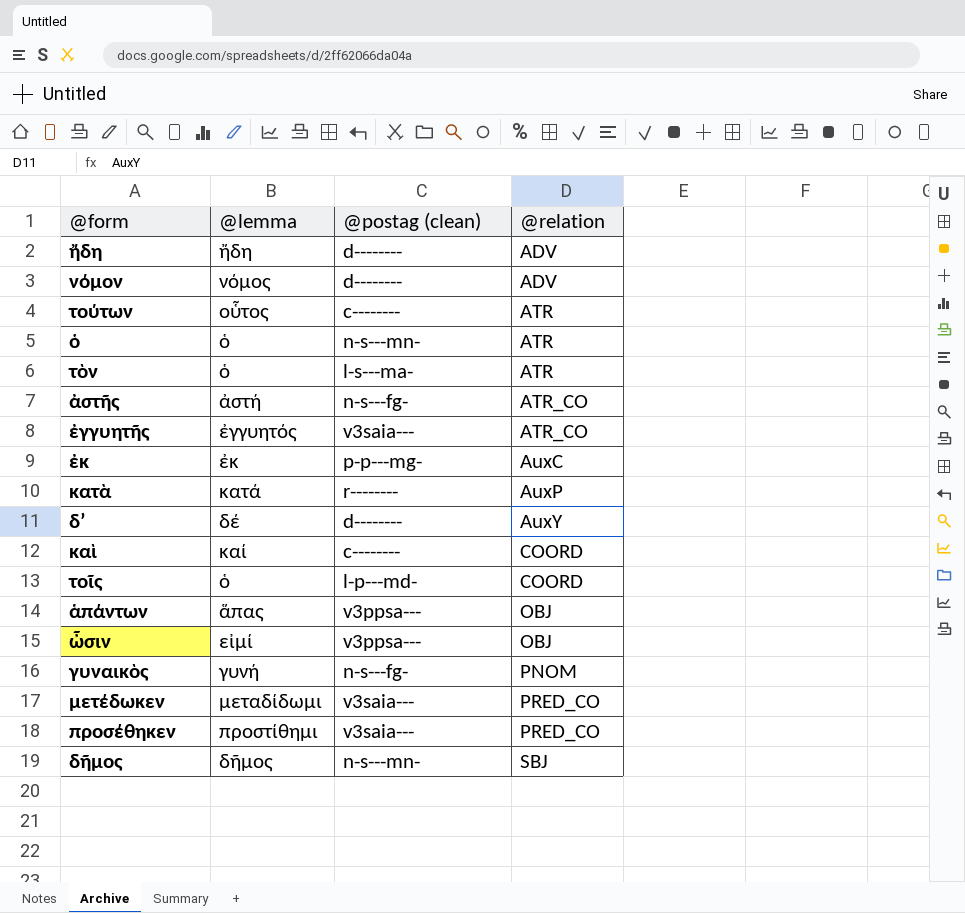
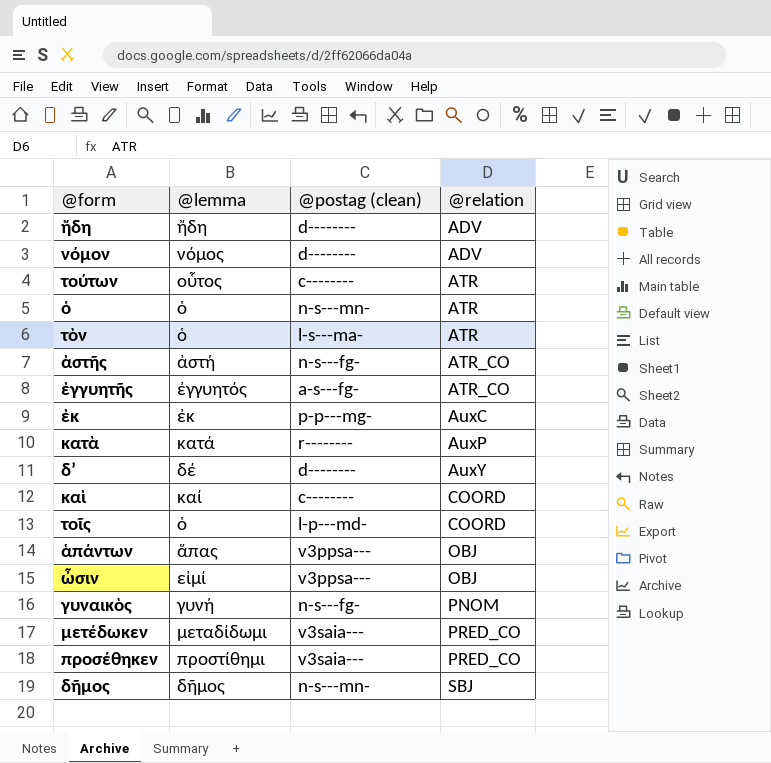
ἐγγυητῆς | @postag (clean): v3saia--- -> a-s---fg-

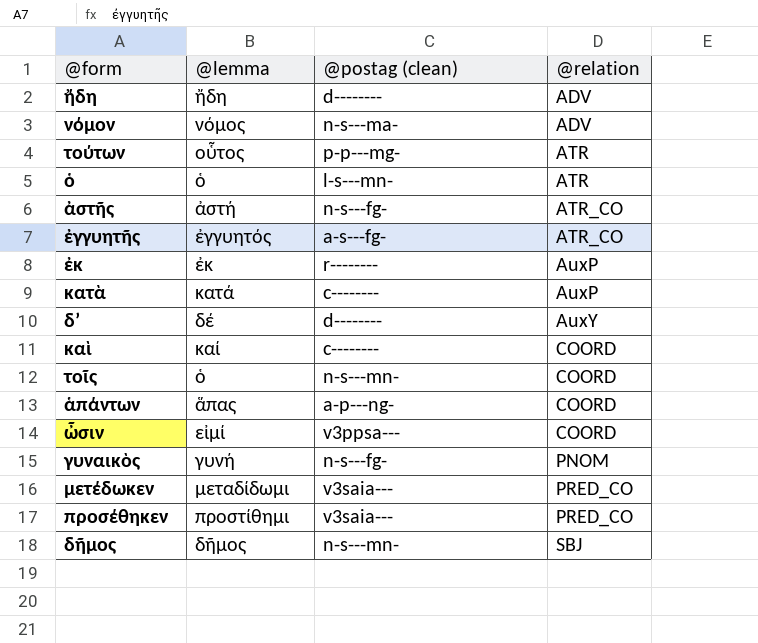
row τὸν: ὁ | l-s---ma- | ATR -> none
νόμον | @postag (clean): d-------- -> n-s---ma-
τούτων | @postag (clean): c-------- -> p-p---mg-
ὁ | @postag (clean): n-s---mn- -> l-s---mn-
ἐκ | @postag (clean): p-p---mg- -> r--------
ἐκ | @relation: AuxC -> AuxP
κατὰ | @postag (clean): r-------- -> c--------
τοῖς | @postag (clean): l-p---md- -> n-s---mn-
ἁπάντων | @postag (clean): v3ppsa--- -> a-p---ng-
ἁπάντων | @relation: OBJ -> COORD
ὦσιν | @relation: OBJ -> COORD

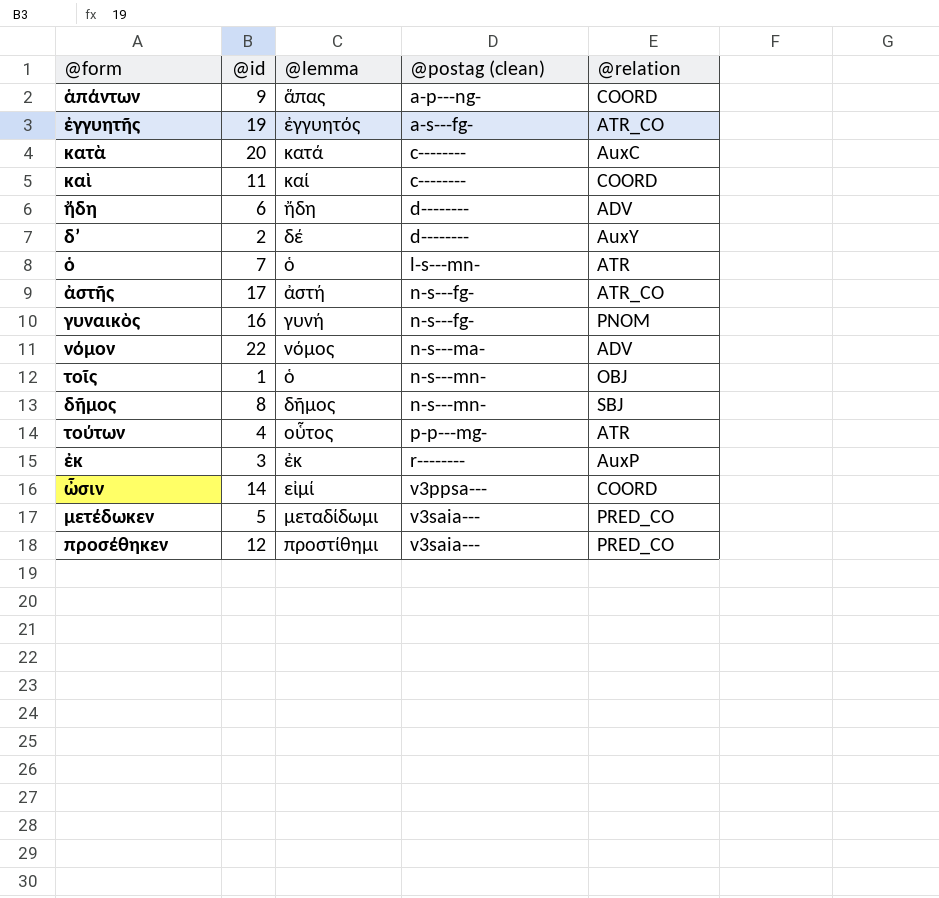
row order: @relation ascending -> @postag (clean) ascending
column @id | position: none -> 2
κατὰ | @relation: AuxP -> AuxC
τοῖς | @relation: COORD -> OBJ

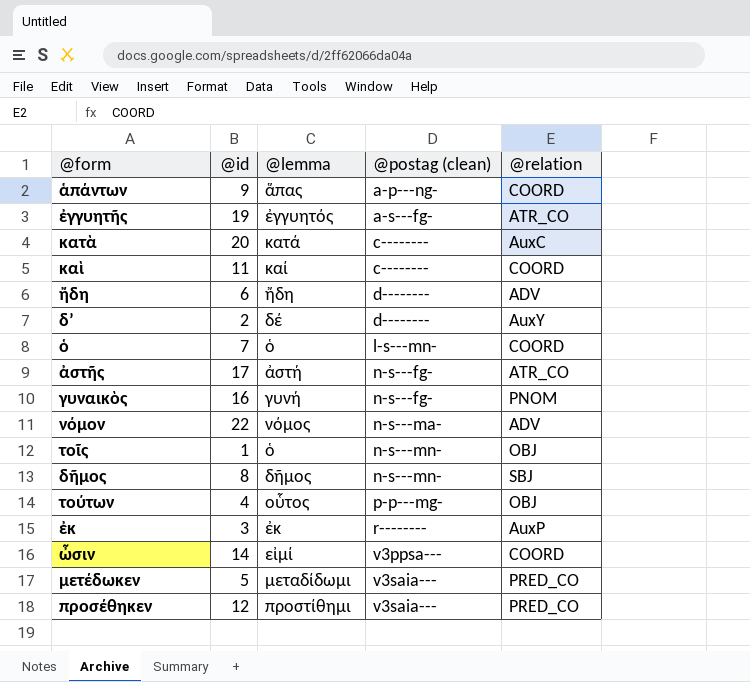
ὁ | @relation: ATR -> COORD
τούτων | @relation: ATR -> OBJ

